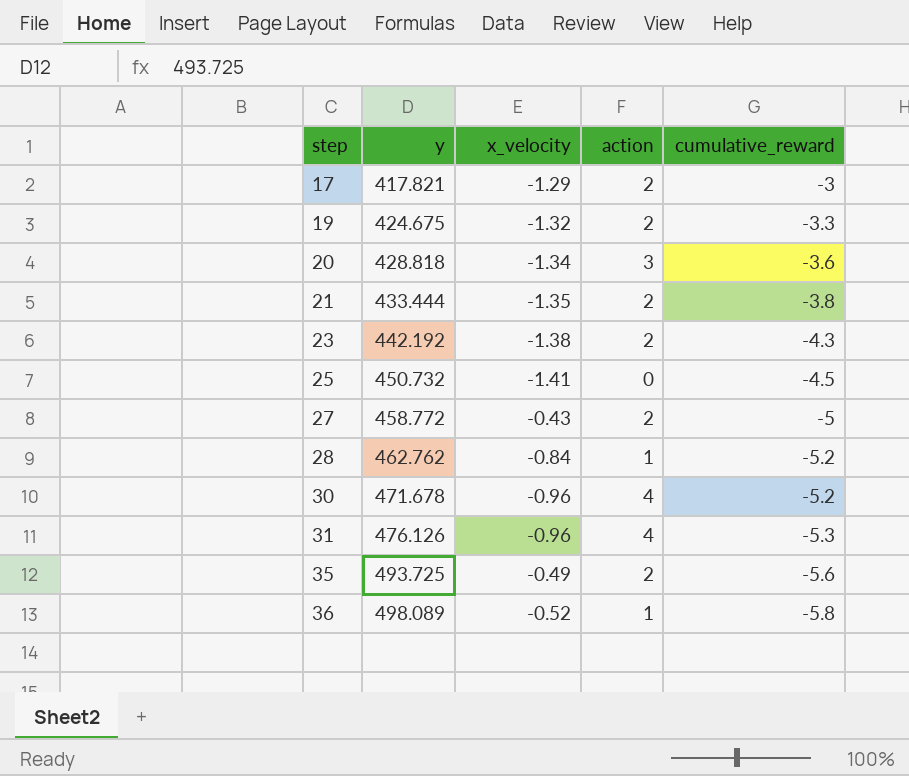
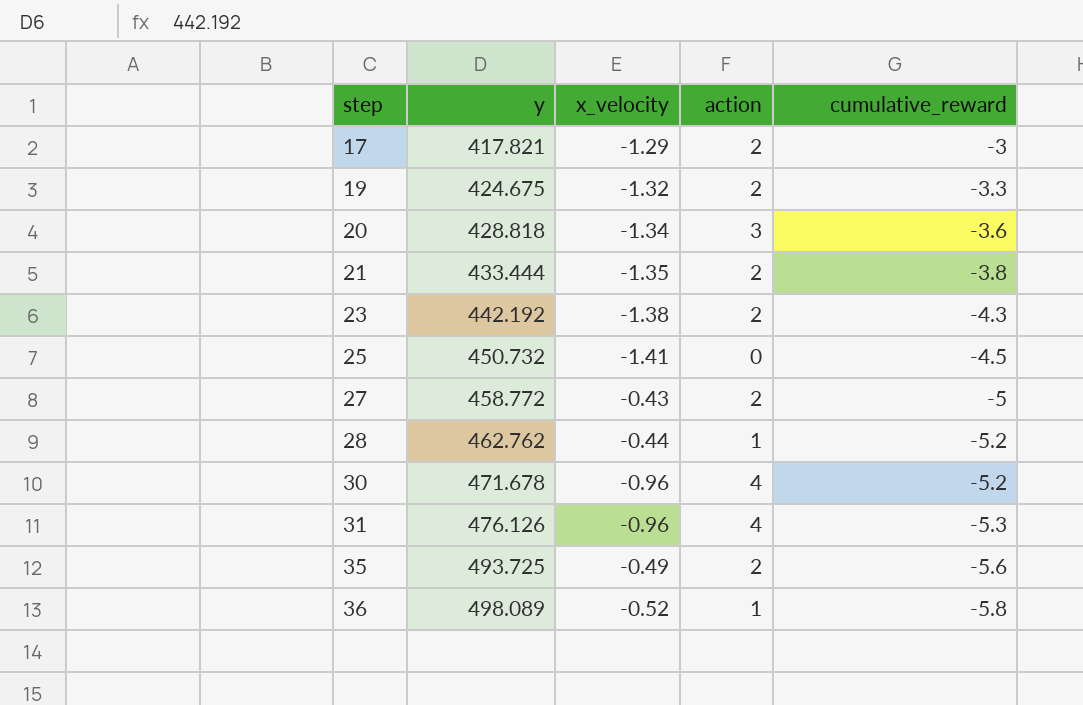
28 | x_velocity: -0.84 -> -0.44

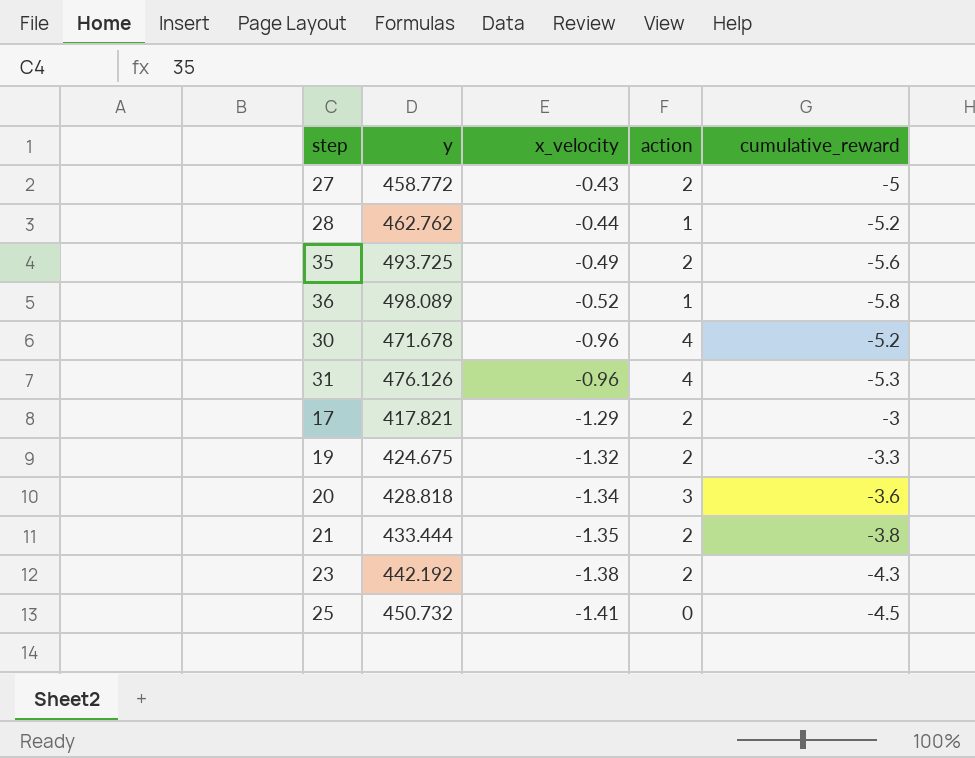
row order: step ascending -> x_velocity descending

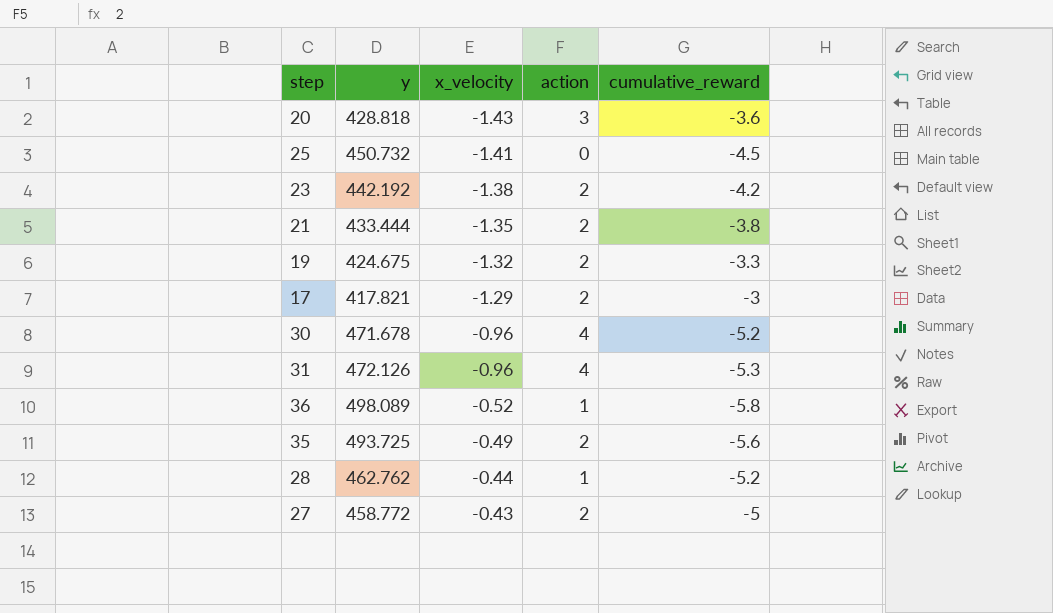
row order: x_velocity descending -> x_velocity ascending
20 | x_velocity: -1.34 -> -1.43
23 | cumulative_reward: -4.3 -> -4.2
31 | y: 476.126 -> 472.126

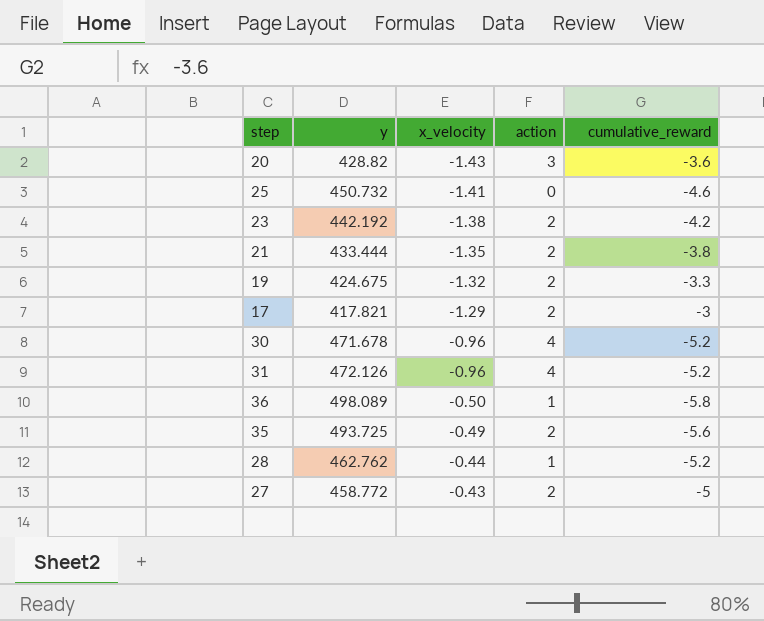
20 | y: 428.818 -> 428.82
25 | cumulative_reward: -4.5 -> -4.6
31 | cumulative_reward: -5.3 -> -5.2
36 | x_velocity: -0.52 -> -0.50

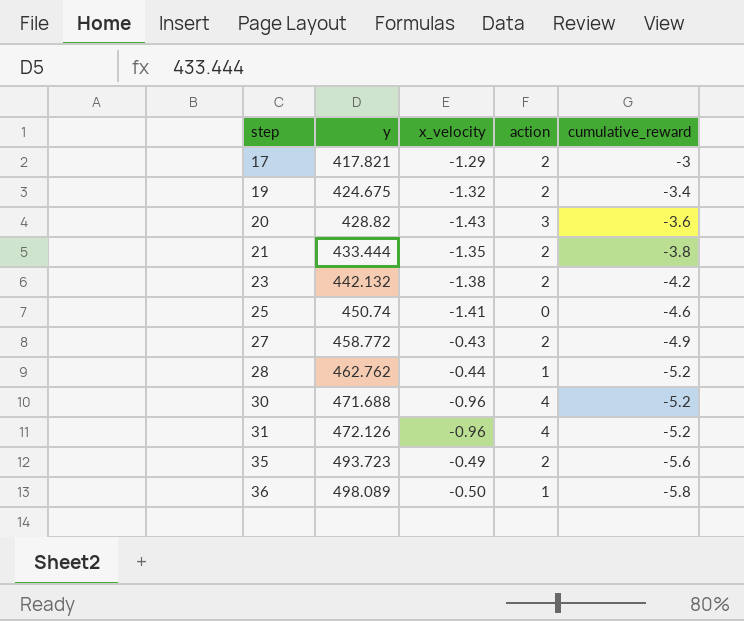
row order: x_velocity ascending -> step ascending
19 | cumulative_reward: -3.3 -> -3.4
23 | y: 442.192 -> 442.132
25 | y: 450.732 -> 450.74
27 | cumulative_reward: -5 -> -4.9
30 | y: 471.678 -> 471.688
35 | y: 493.725 -> 493.723

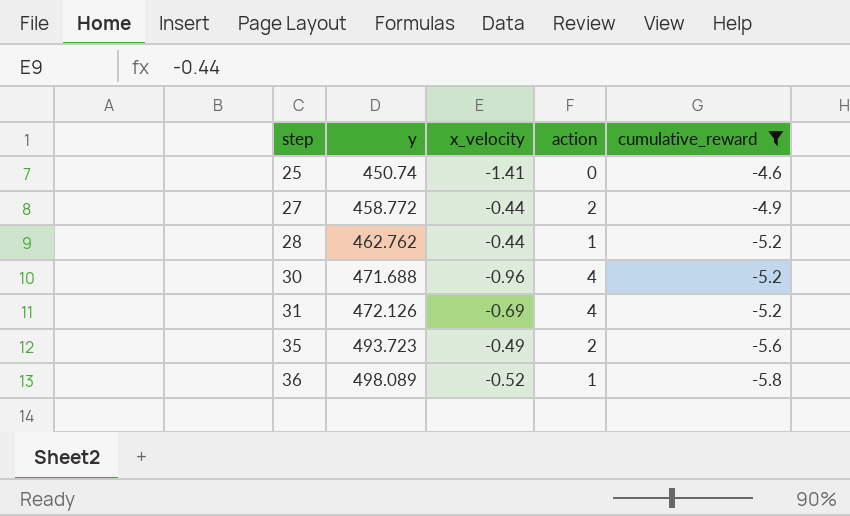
filter: none -> cumulative_reward <= -4.6
27 | x_velocity: -0.43 -> -0.44
31 | x_velocity: -0.96 -> -0.69
36 | x_velocity: -0.50 -> -0.52

